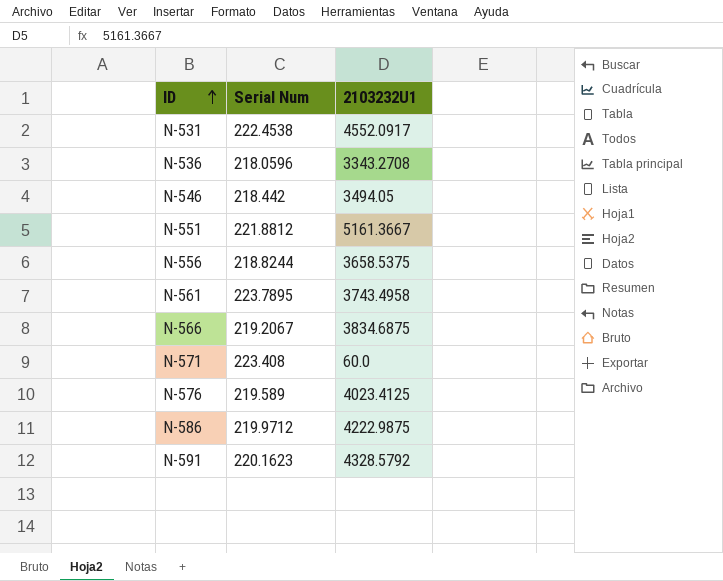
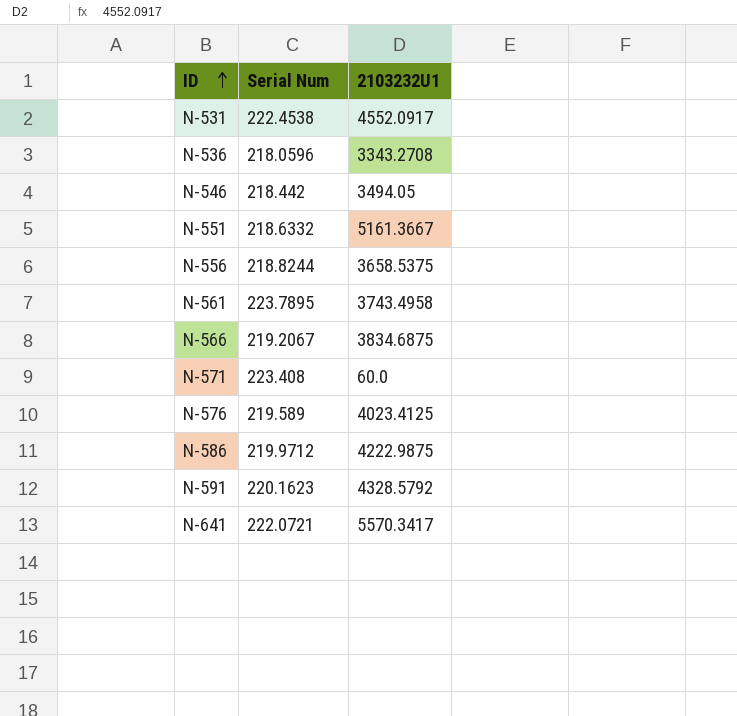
N-551 | Serial Num: 221.8812 -> 218.6332
row N-641: none -> 222.0721 | 5570.3417

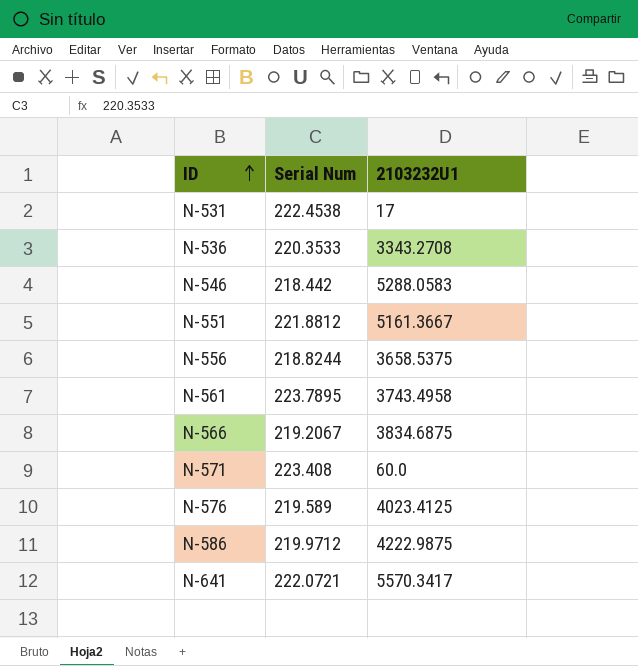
row N-591: 220.1623 | 4328.5792 -> none
N-531 | 2103232U1: 4552.0917 -> 17
N-536 | Serial Num: 218.0596 -> 220.3533
N-546 | 2103232U1: 3494.05 -> 5288.0583
N-551 | Serial Num: 218.6332 -> 221.8812

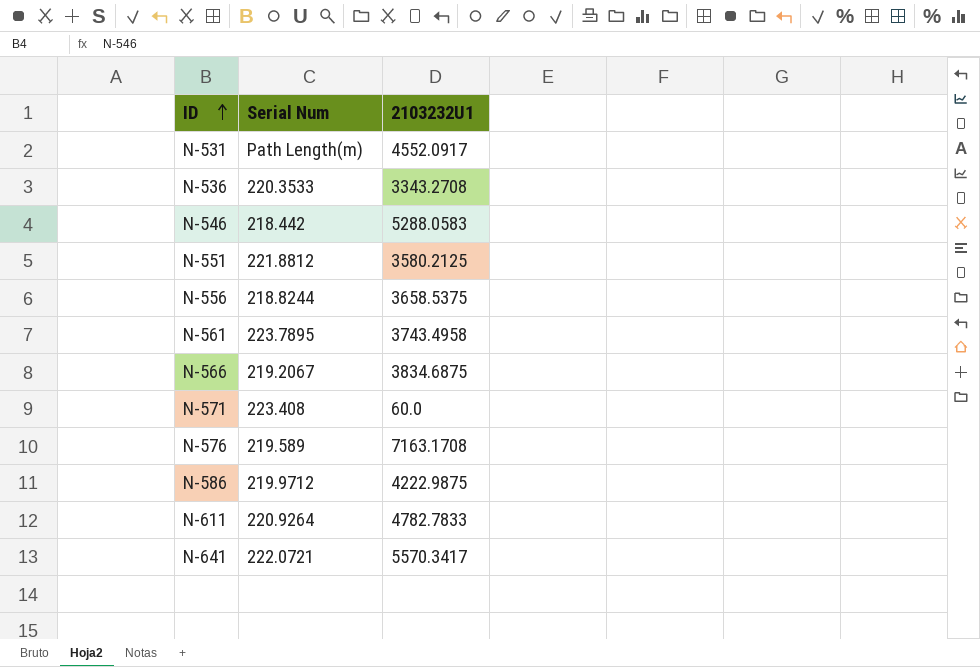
N-531 | Serial Num: 222.4538 -> Path Length(m)
N-531 | 2103232U1: 17 -> 4552.0917
N-551 | 2103232U1: 5161.3667 -> 3580.2125
N-576 | 2103232U1: 4023.4125 -> 7163.1708
row N-611: none -> 220.9264 | 4782.7833

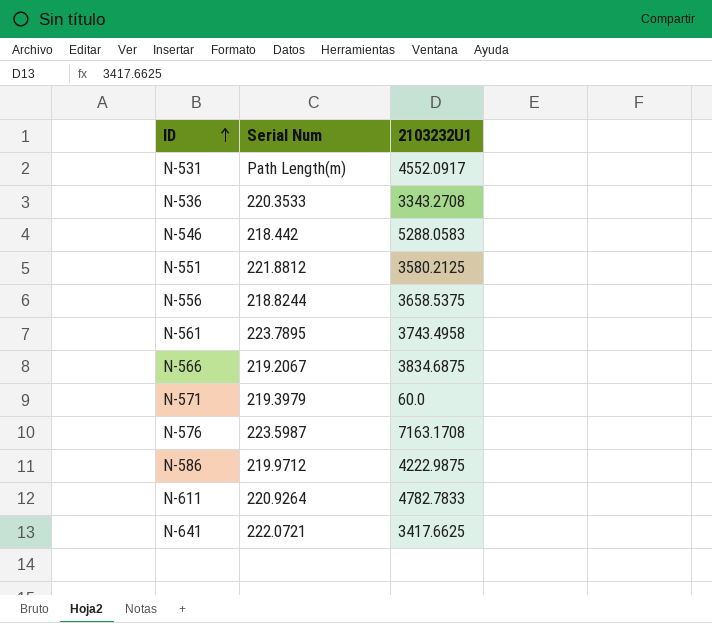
N-571 | Serial Num: 223.408 -> 219.3979
N-576 | Serial Num: 219.589 -> 223.5987
N-641 | 2103232U1: 5570.3417 -> 3417.6625

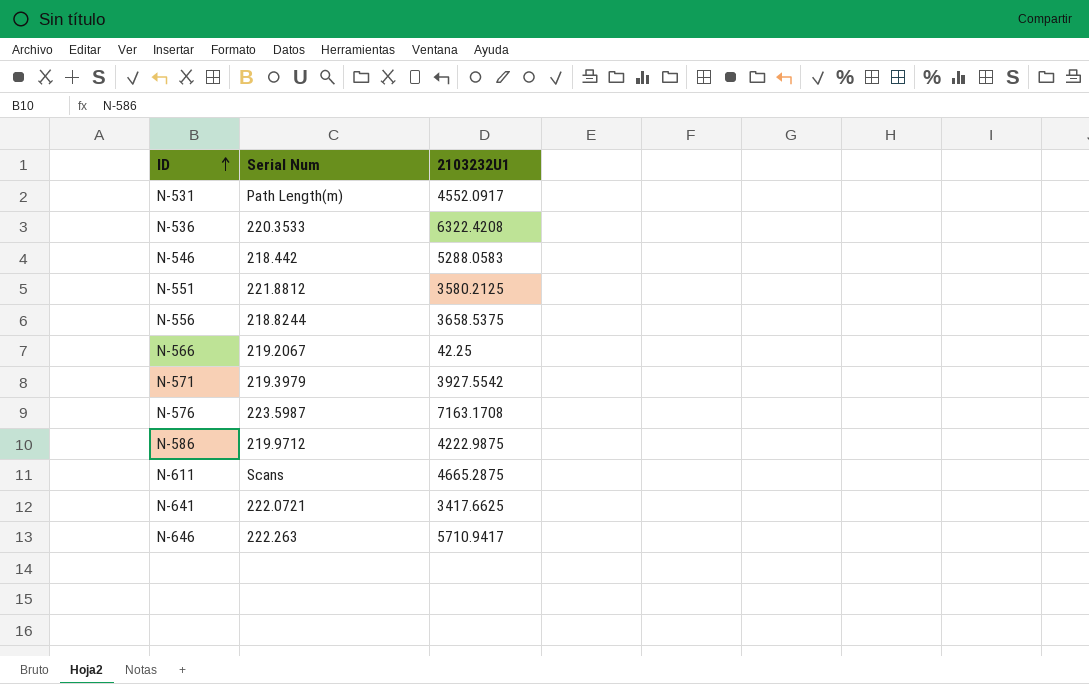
row N-561: 223.7895 | 3743.4958 -> none
N-536 | 2103232U1: 3343.2708 -> 6322.4208
N-566 | 2103232U1: 3834.6875 -> 42.25
N-571 | 2103232U1: 60.0 -> 3927.5542
N-611 | Serial Num: 220.9264 -> Scans
N-611 | 2103232U1: 4782.7833 -> 4665.2875
row N-646: none -> 222.263 | 5710.9417

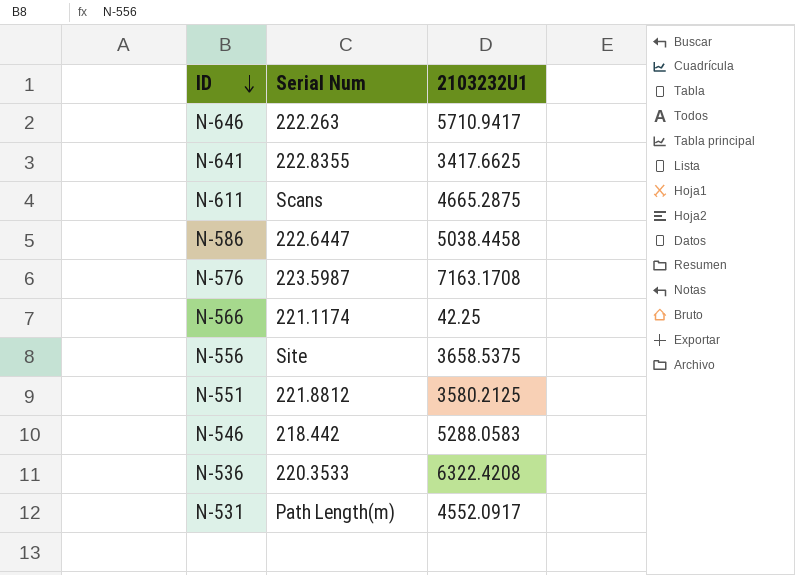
row order: ID ascending -> ID descending
row N-571: 219.3979 | 3927.5542 -> none
N-641 | Serial Num: 222.0721 -> 222.8355
N-586 | Serial Num: 219.9712 -> 222.6447
N-586 | 2103232U1: 4222.9875 -> 5038.4458
N-566 | Serial Num: 219.2067 -> 221.1174
N-556 | Serial Num: 218.8244 -> Site

